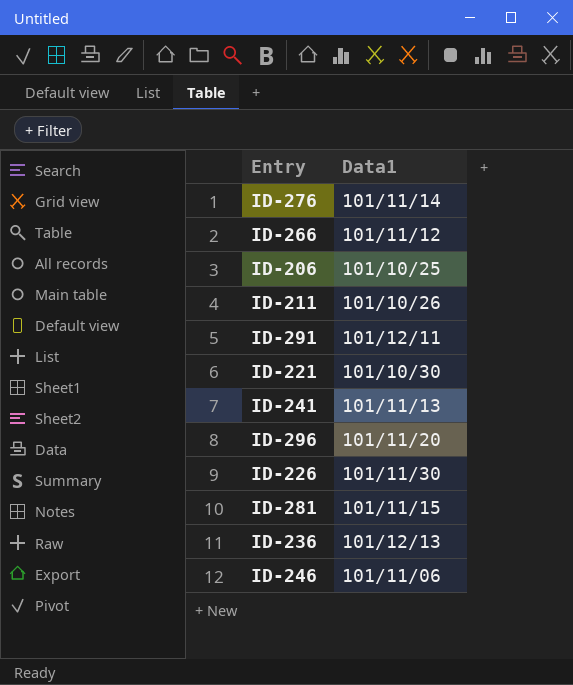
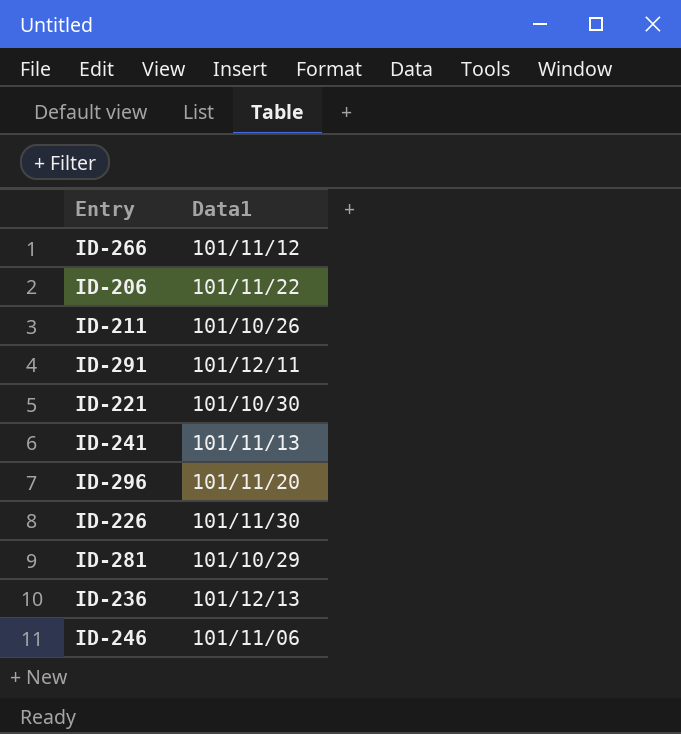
row ID-276: 101/11/14 -> none
ID-206 | Data1: 101/10/25 -> 101/11/22
ID-281 | Data1: 101/11/15 -> 101/10/29

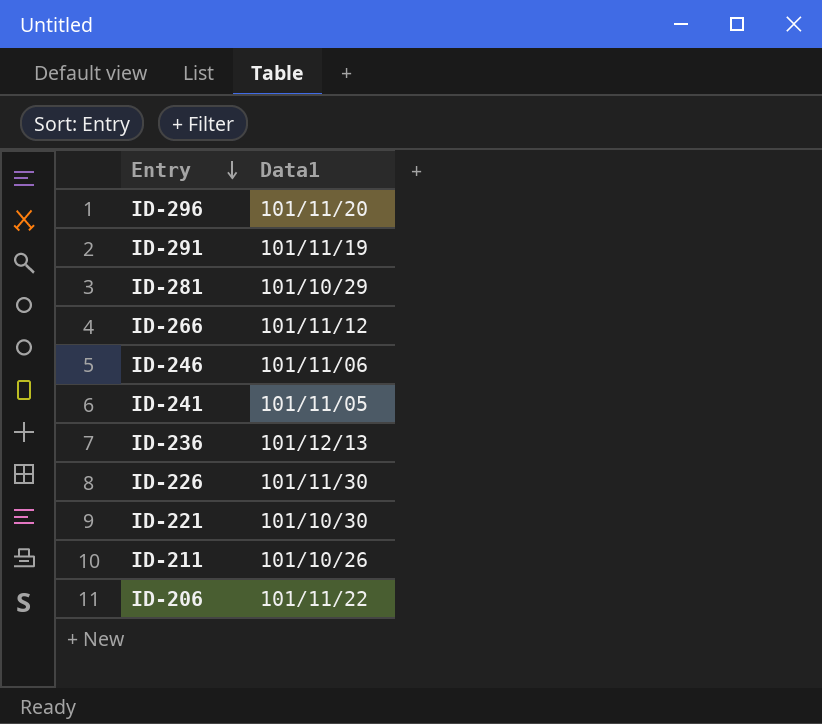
row order: none -> Entry descending
ID-291 | Data1: 101/12/11 -> 101/11/19
ID-241 | Data1: 101/11/13 -> 101/11/05

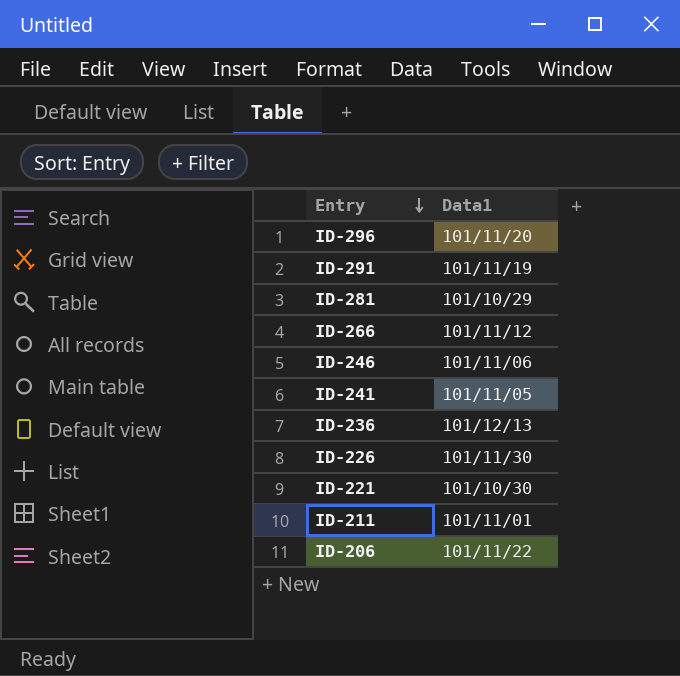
ID-211 | Data1: 101/10/26 -> 101/11/01

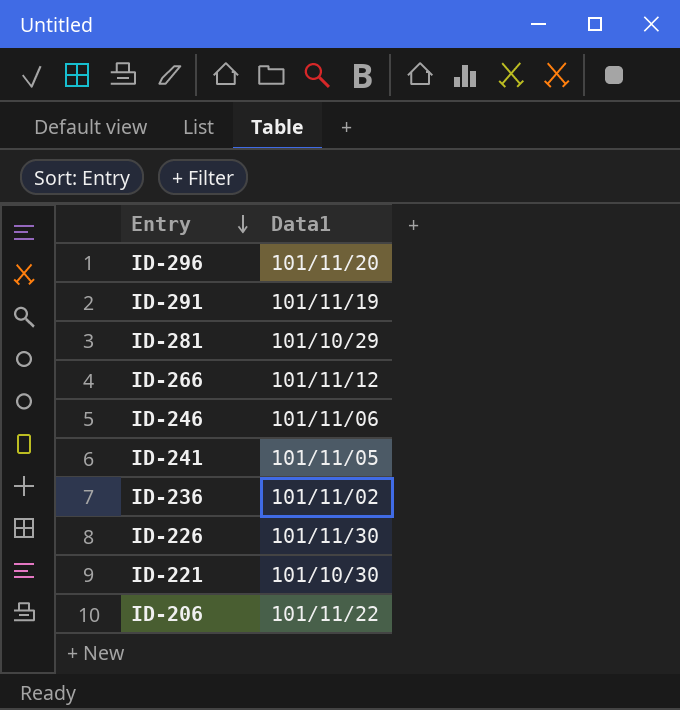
row ID-211: 101/11/01 -> none
ID-236 | Data1: 101/12/13 -> 101/11/02

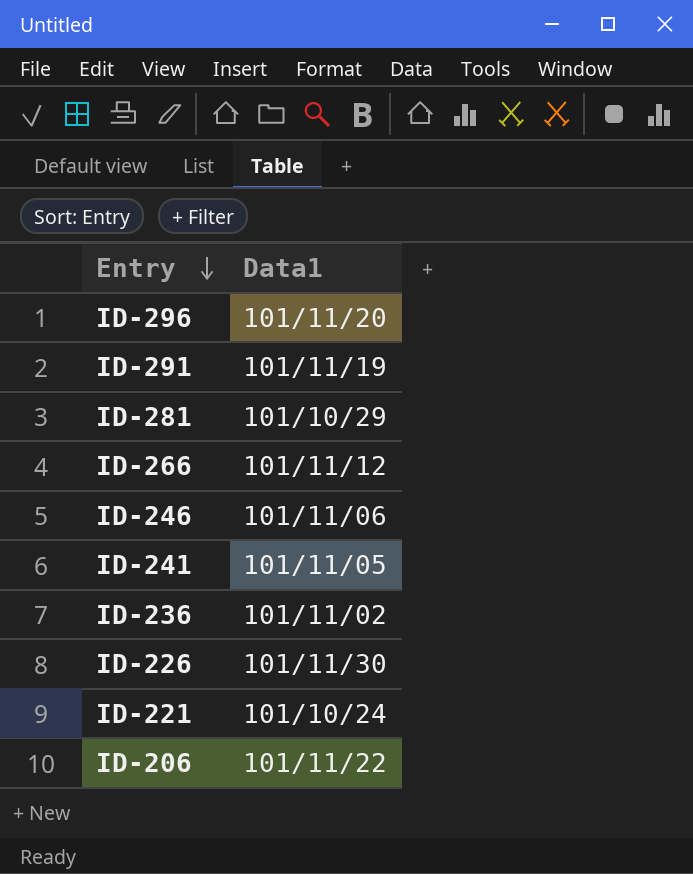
ID-221 | Data1: 101/10/30 -> 101/10/24

